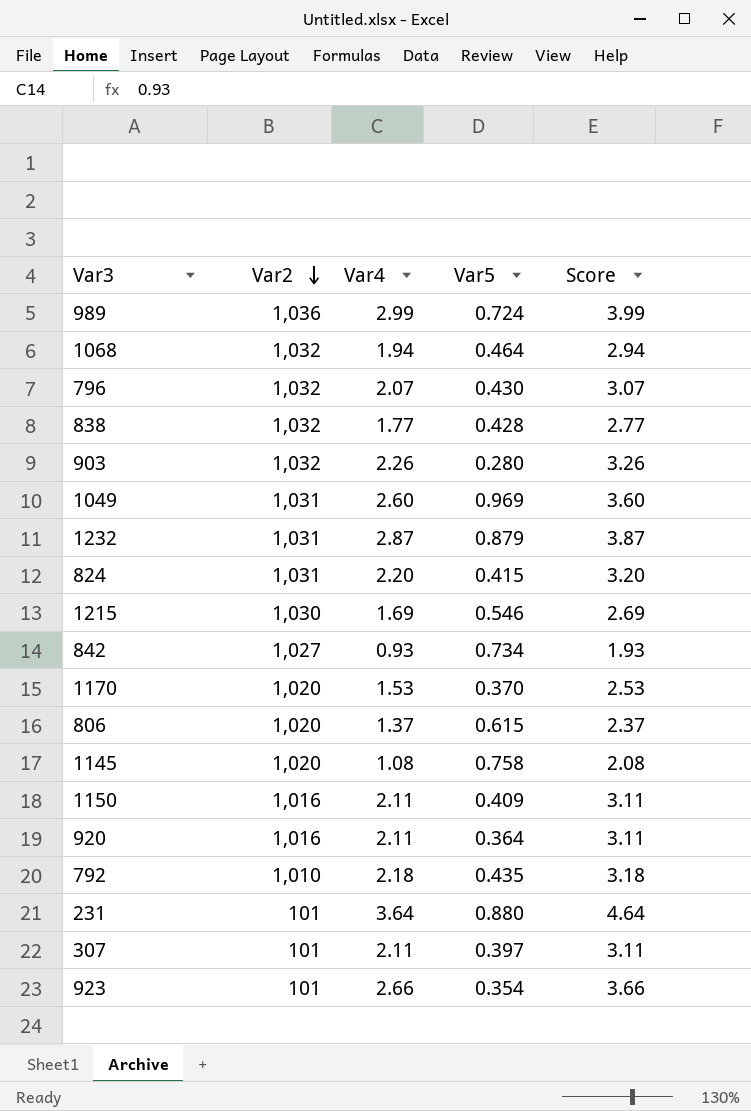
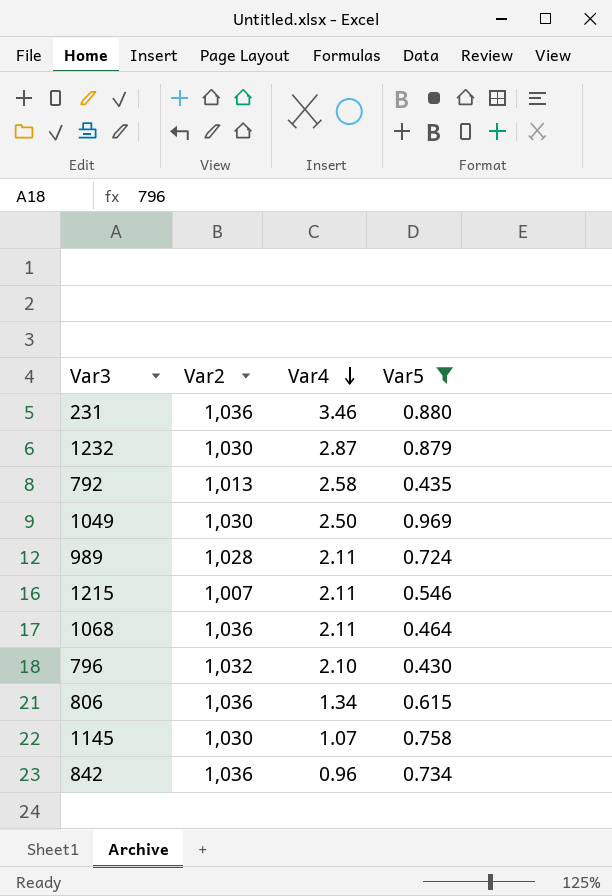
filter: none -> Var5 >= 0.430
row order: Var2 descending -> Var4 descending
column Score | formula: [Var4] + 1 -> none
231 | Var2: 101 -> 1,036
231 | Var4: 3.64 -> 3.46
1232 | Var2: 1,031 -> 1,030
792 | Var2: 1,010 -> 1,013
792 | Var4: 2.18 -> 2.58
1049 | Var2: 1,031 -> 1,030
1049 | Var4: 2.60 -> 2.50
989 | Var2: 1,036 -> 1,028
989 | Var4: 2.99 -> 2.11
1215 | Var2: 1,030 -> 1,007
1215 | Var4: 1.69 -> 2.11
1068 | Var2: 1,032 -> 1,036
1068 | Var4: 1.94 -> 2.11
796 | Var4: 2.07 -> 2.10
806 | Var2: 1,020 -> 1,036
806 | Var4: 1.37 -> 1.34
1145 | Var2: 1,020 -> 1,030
1145 | Var4: 1.08 -> 1.07
842 | Var2: 1,027 -> 1,036
842 | Var4: 0.93 -> 0.96

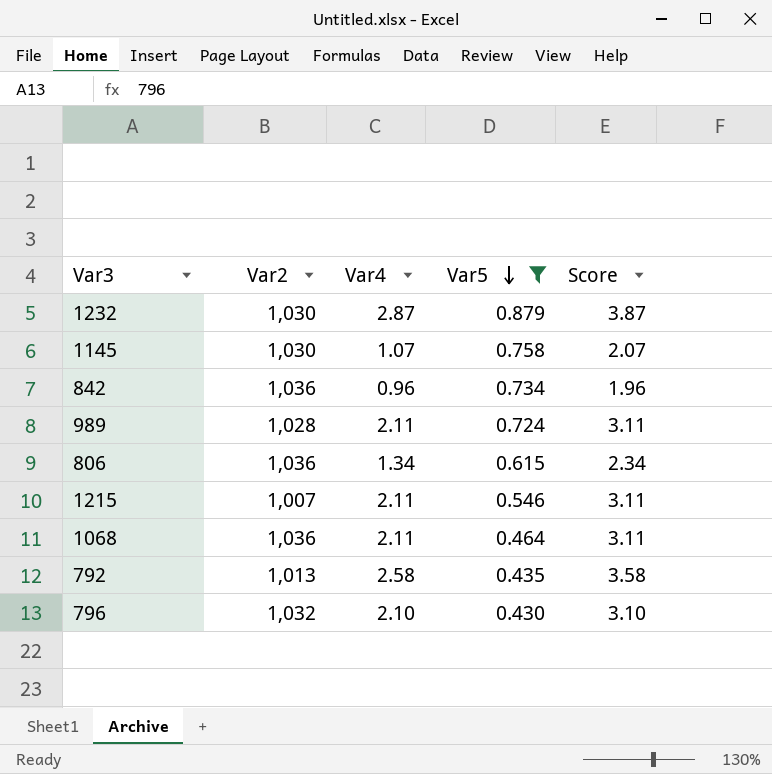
row order: Var4 descending -> Var5 descending
column Score | formula: none -> [Var4] + 1
row 231: 1,036 | 3.46 | 0.880 -> none
row 1049: 1,030 | 2.50 | 0.969 -> none

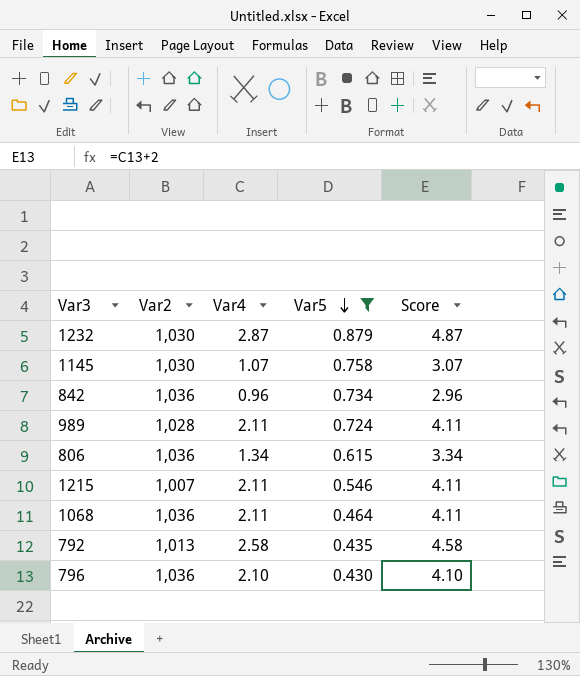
column Score | formula: [Var4] + 1 -> [Var4] + 2
796 | Var2: 1,032 -> 1,036

